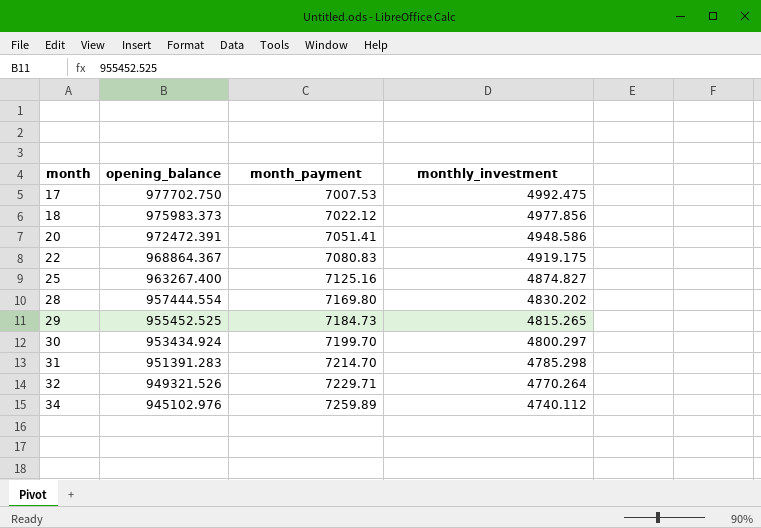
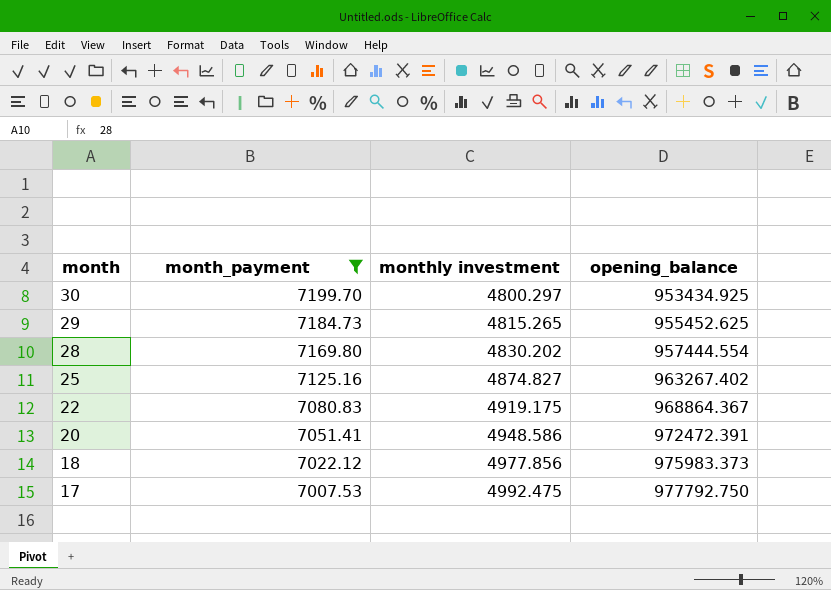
filter: none -> month_payment <= 7199.70
row order: month ascending -> month descending
column name: monthly_investment -> monthly investment
column opening_balance | position: 2 -> 4
30 | opening_balance: 953434.924 -> 953434.925
29 | opening_balance: 955452.525 -> 955452.625
25 | opening_balance: 963267.400 -> 963267.402
17 | opening_balance: 977702.750 -> 977792.750

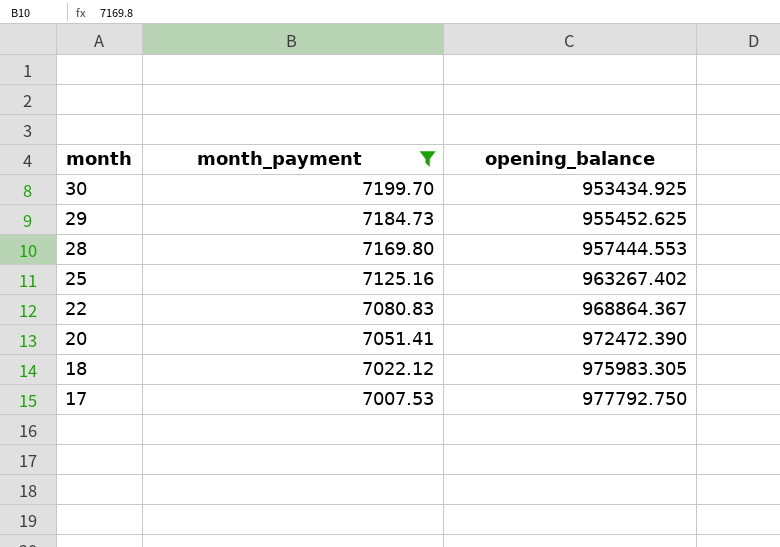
column monthly investment | position: 3 -> none
28 | opening_balance: 957444.554 -> 957444.553
20 | opening_balance: 972472.391 -> 972472.390
18 | opening_balance: 975983.373 -> 975983.305

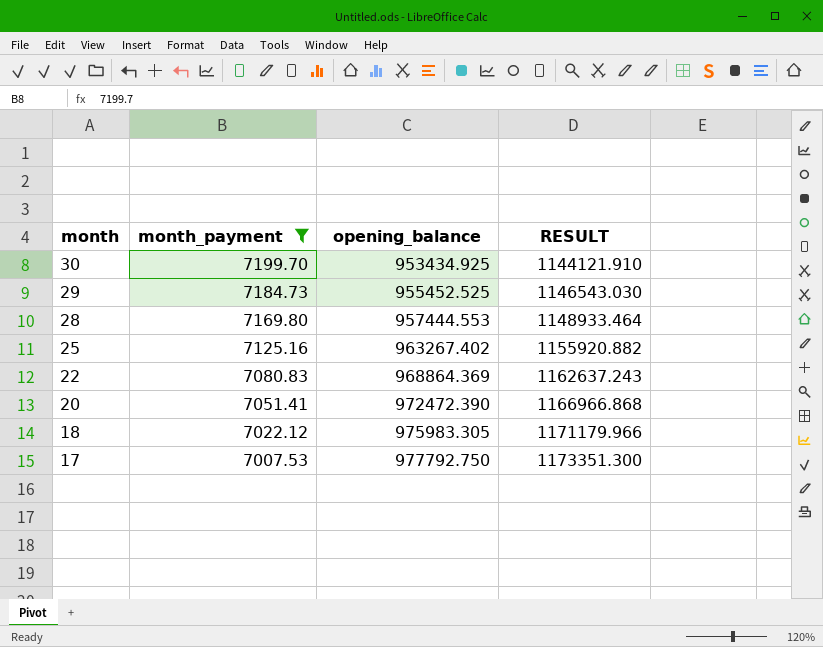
column RESULT | formula: none -> [opening_balance] * 1.2
29 | opening_balance: 955452.625 -> 955452.525
22 | opening_balance: 968864.367 -> 968864.369

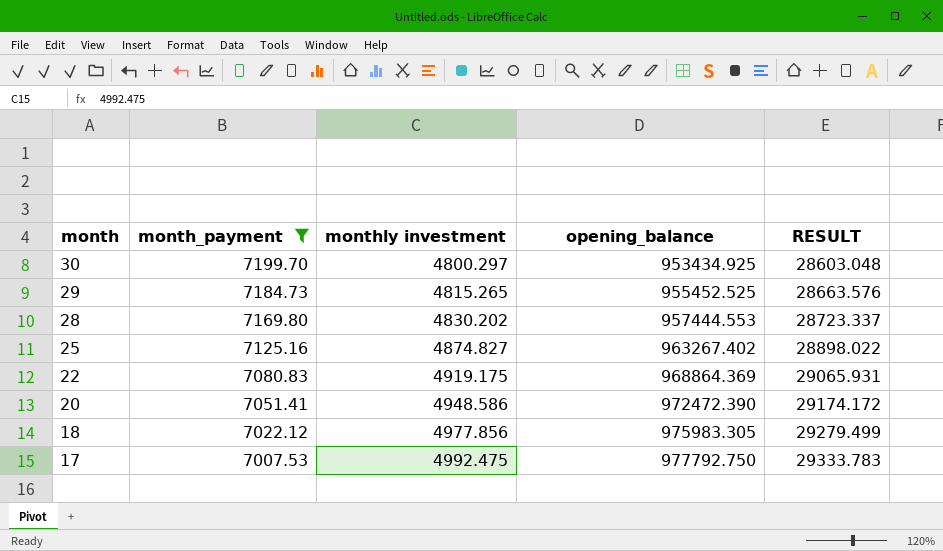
column monthly investment | position: none -> 3
column RESULT | formula: [opening_balance] * 1.2 -> [opening_balance] * 0.03

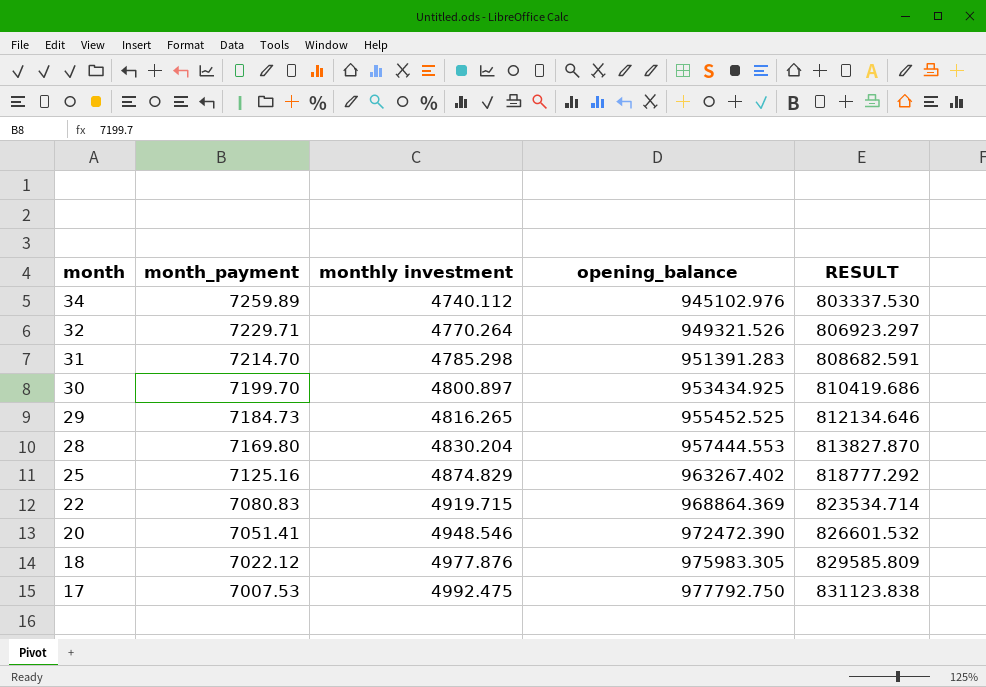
filter: month_payment <= 7199.70 -> none
column RESULT | formula: [opening_balance] * 0.03 -> [opening_balance] * 0.85
30 | monthly investment: 4800.297 -> 4800.897
29 | monthly investment: 4815.265 -> 4816.265
28 | monthly investment: 4830.202 -> 4830.204
25 | monthly investment: 4874.827 -> 4874.829
22 | monthly investment: 4919.175 -> 4919.715
20 | monthly investment: 4948.586 -> 4948.546
18 | monthly investment: 4977.856 -> 4977.876

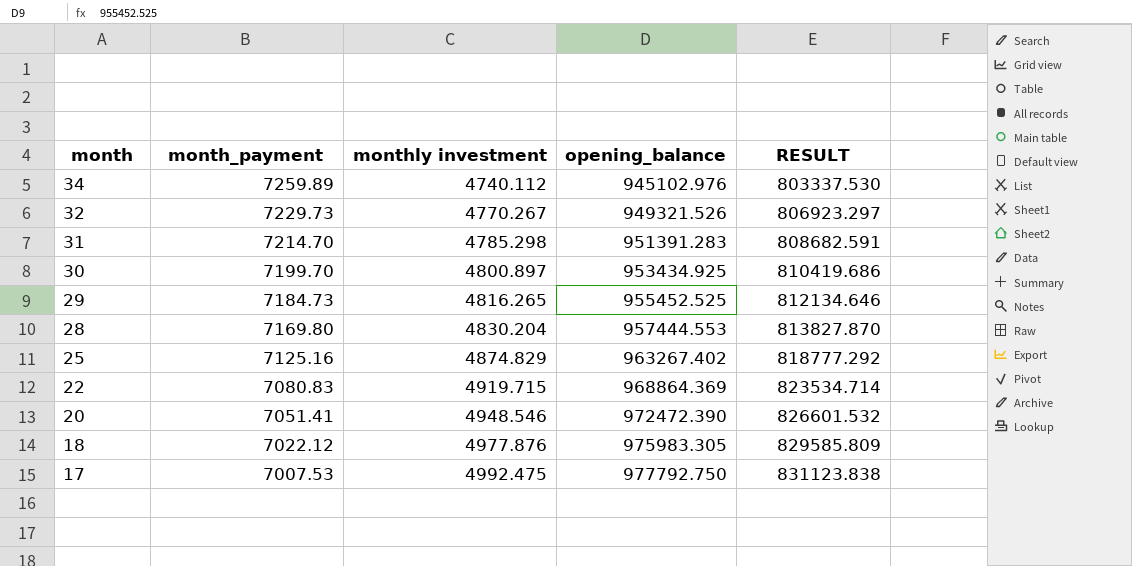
32 | month_payment: 7229.71 -> 7229.73
32 | monthly investment: 4770.264 -> 4770.267

